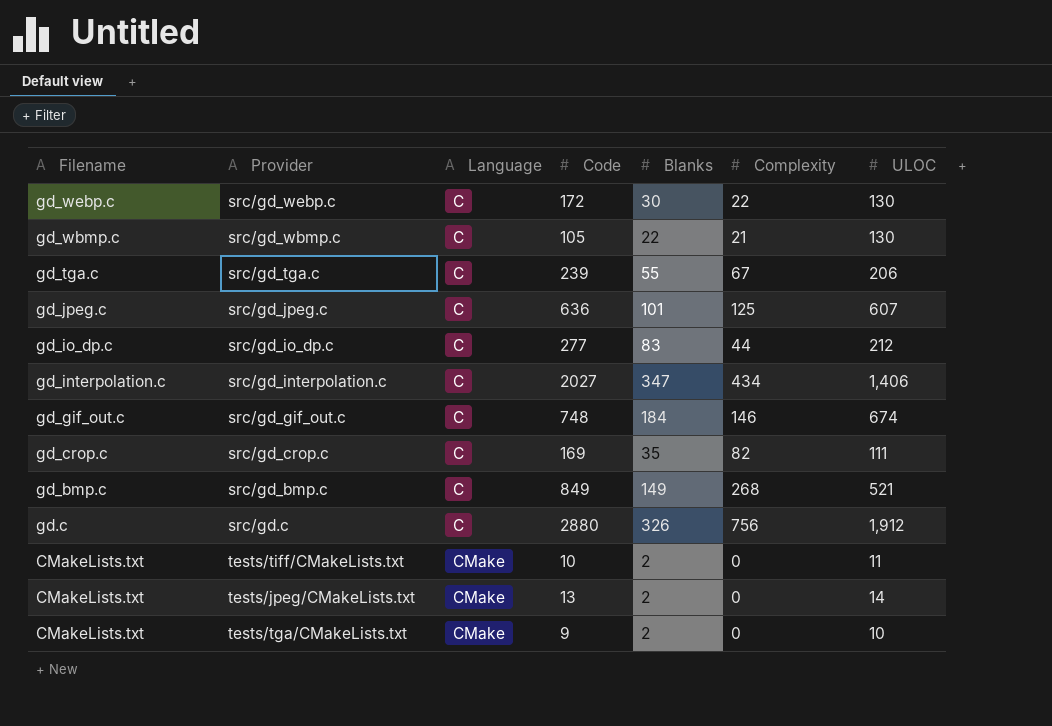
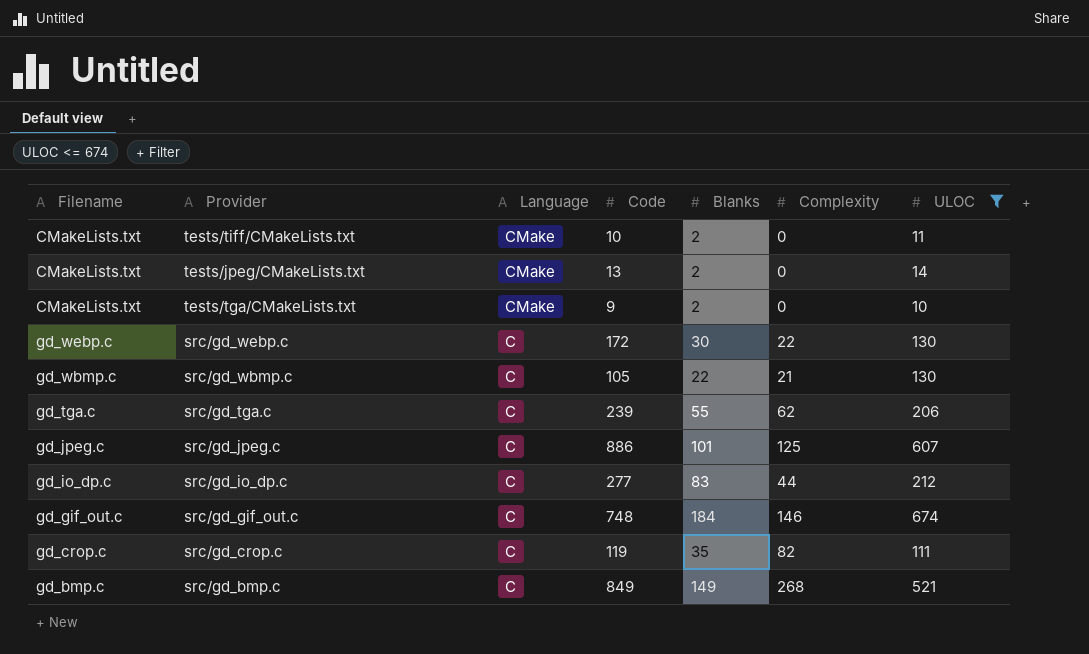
filter: none -> ULOC <= 674
row order: Filename descending -> Language descending
src/gd_tga.c | Complexity: 67 -> 62
src/gd_jpeg.c | Code: 636 -> 886
src/gd_crop.c | Code: 169 -> 119

